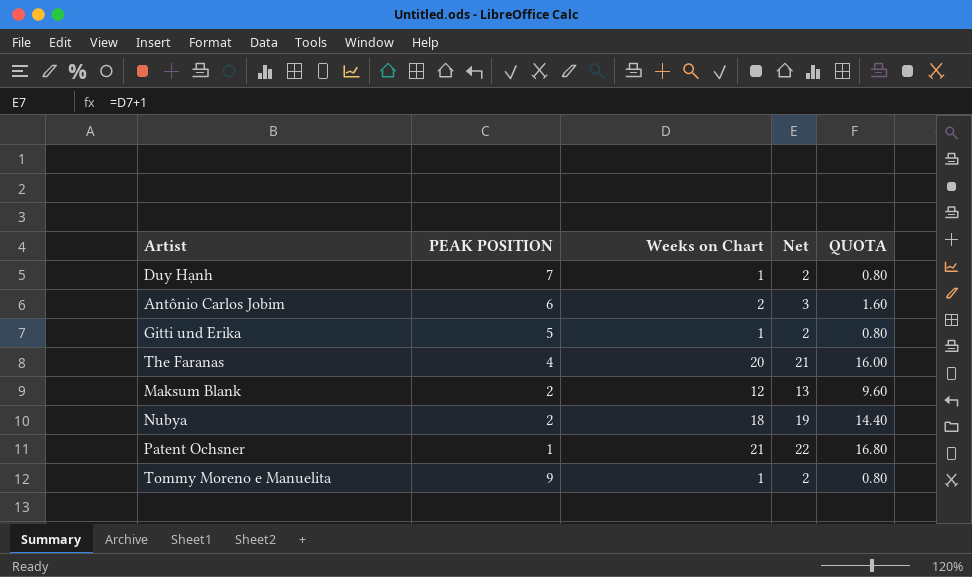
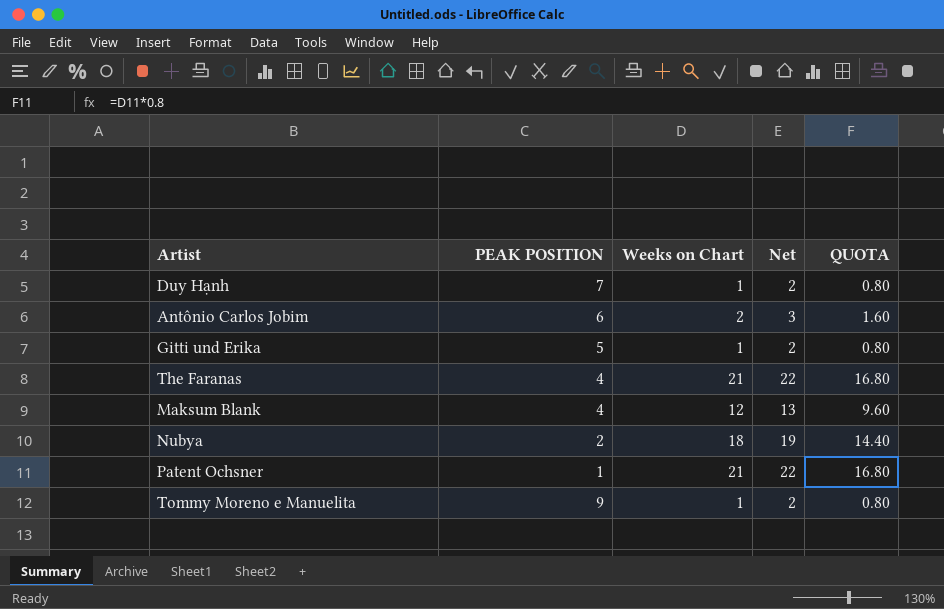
The Faranas | Weeks on Chart: 20 -> 21
The Faranas | Net: 21 -> 22
The Faranas | QUOTA: 16.00 -> 16.80
Maksum Blank | PEAK POSITION: 2 -> 4

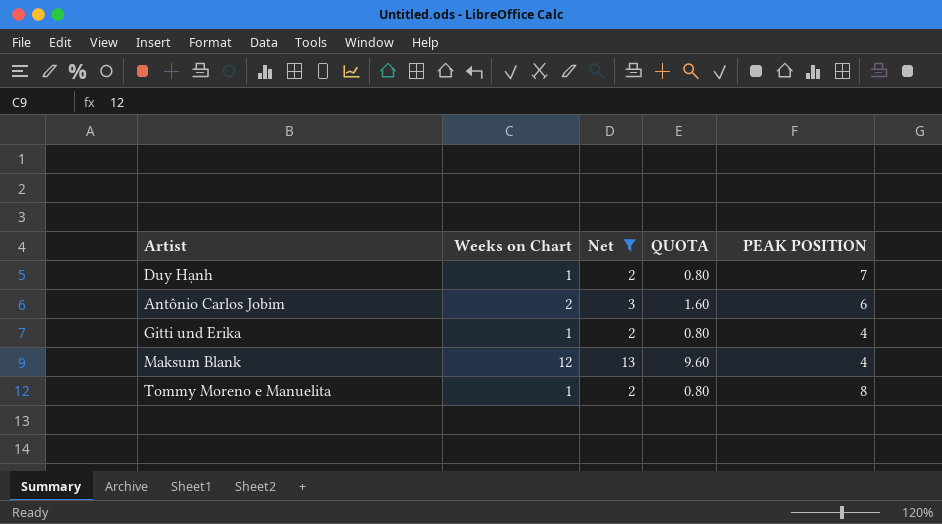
filter: none -> Net <= 13
column PEAK POSITION | position: 2 -> 5
Gitti und Erika | PEAK POSITION: 5 -> 4
Tommy Moreno e Manuelita | PEAK POSITION: 9 -> 8

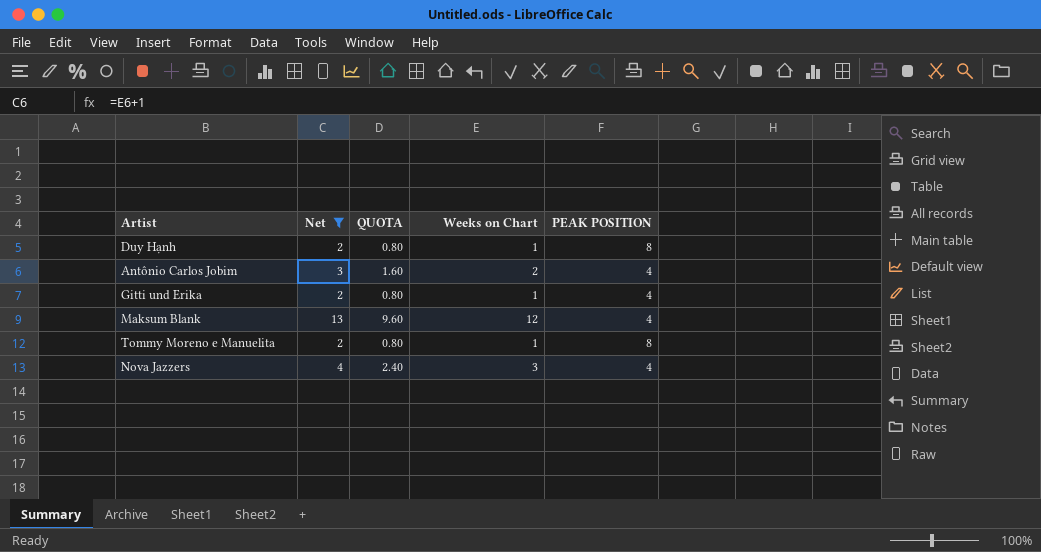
column Weeks on Chart | position: 2 -> 4
Duy Hạnh | PEAK POSITION: 7 -> 8
Antônio Carlos Jobim | PEAK POSITION: 6 -> 4
row Nova Jazzers: none -> 4 | 2.40 | 3 | 4

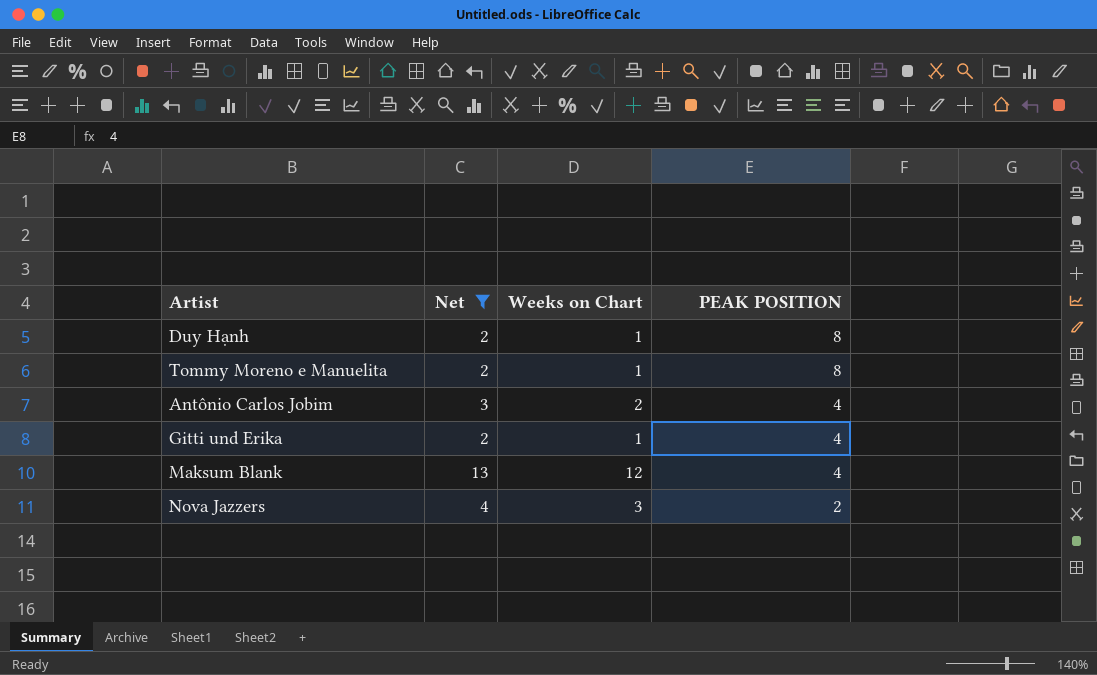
row order: none -> PEAK POSITION descending
column QUOTA | formula: [Weeks on Chart] * 0.8 -> none
Nova Jazzers | PEAK POSITION: 4 -> 2

